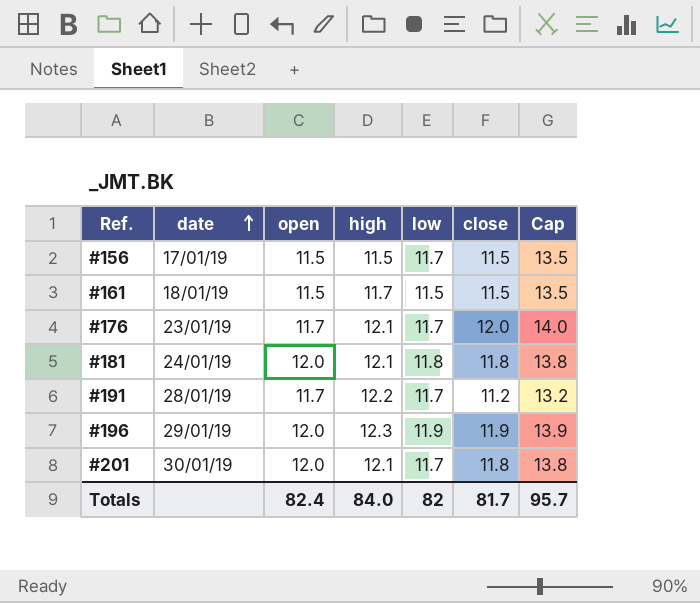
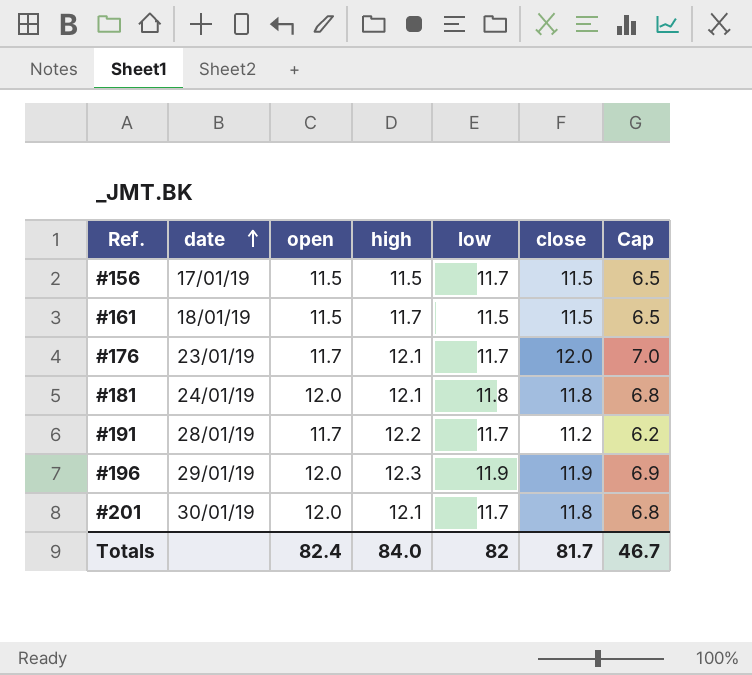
column Cap | formula: [close] + 2 -> [close] - 5
Totals | Cap: 95.7 -> 46.7

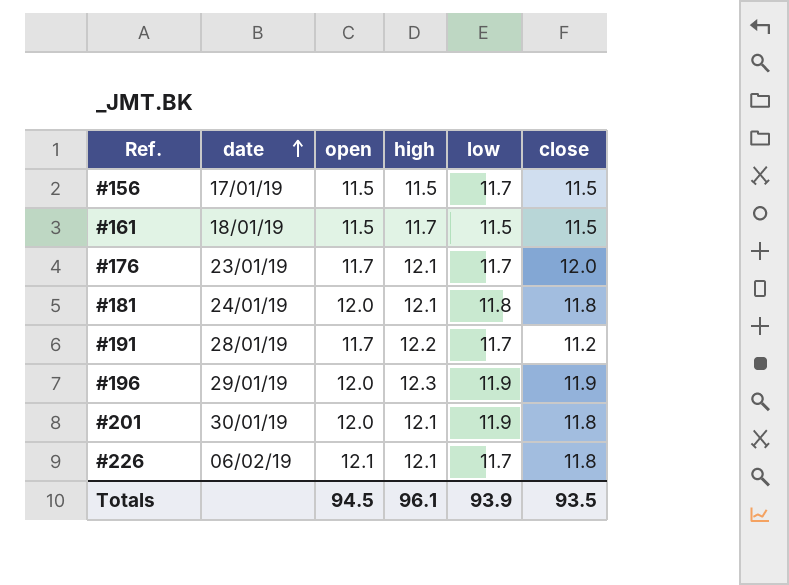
column Cap | formula: [close] - 5 -> none
#201 | low: 11.7 -> 11.9
row #226: none -> 06/02/19 | 12.1 | 12.1 | 11.7 | 11.8
Totals | open: 82.4 -> 94.5
Totals | high: 84.0 -> 96.1
Totals | low: 82 -> 93.9
Totals | close: 81.7 -> 93.5

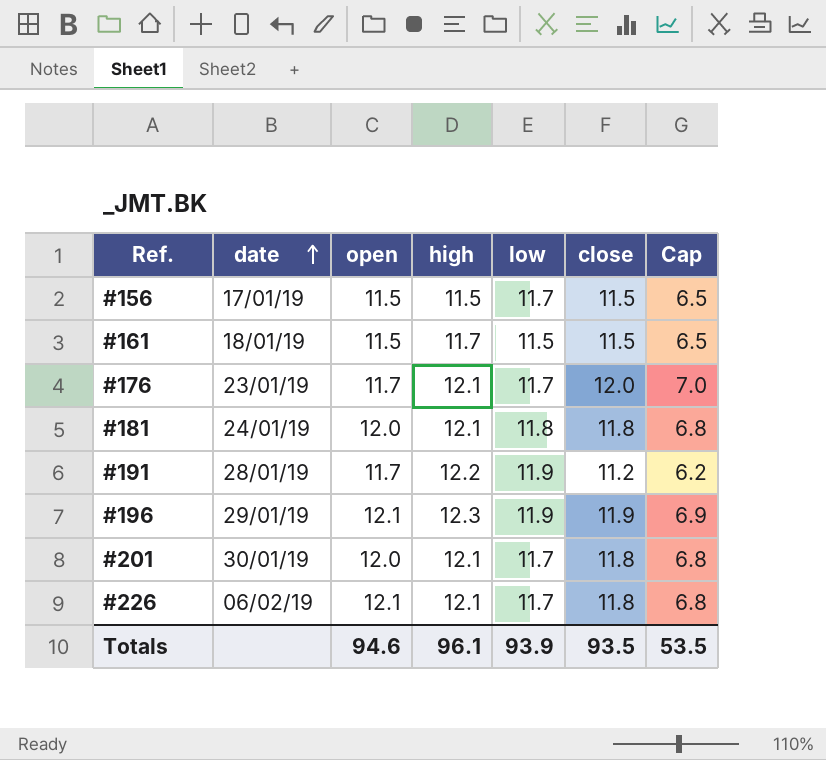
column Cap | formula: none -> [close] - 5
#191 | low: 11.7 -> 11.9
#196 | open: 12.0 -> 12.1
#201 | low: 11.9 -> 11.7
Totals | open: 94.5 -> 94.6

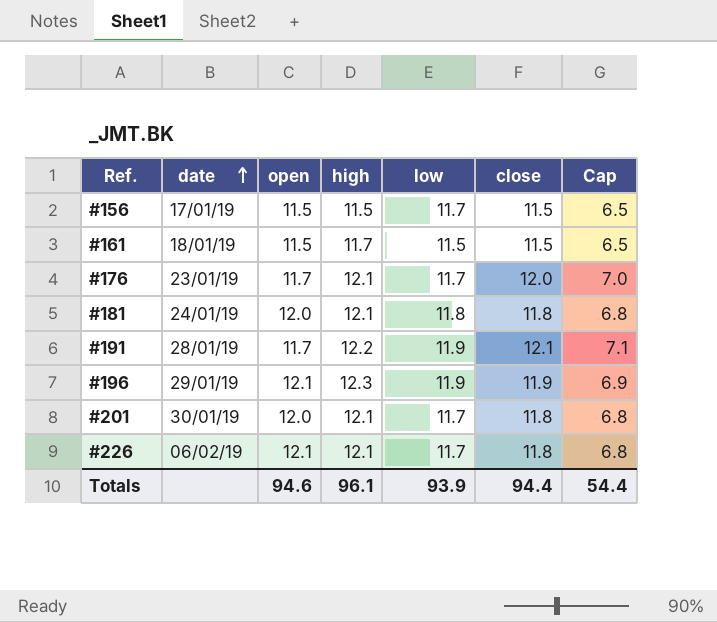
#191 | close: 11.2 -> 12.1
#191 | Cap: 6.2 -> 7.1
Totals | close: 93.5 -> 94.4
Totals | Cap: 53.5 -> 54.4

